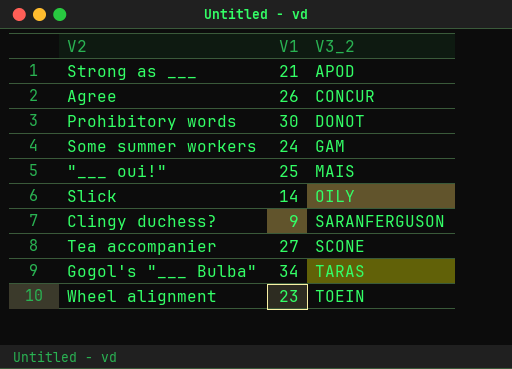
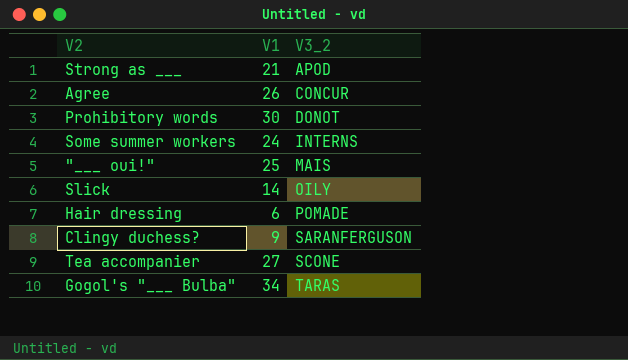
row Wheel alignment: 23 | TOEIN -> none
Some summer workers | V3_2: GAM -> INTERNS
row Hair dressing: none -> 6 | POMADE

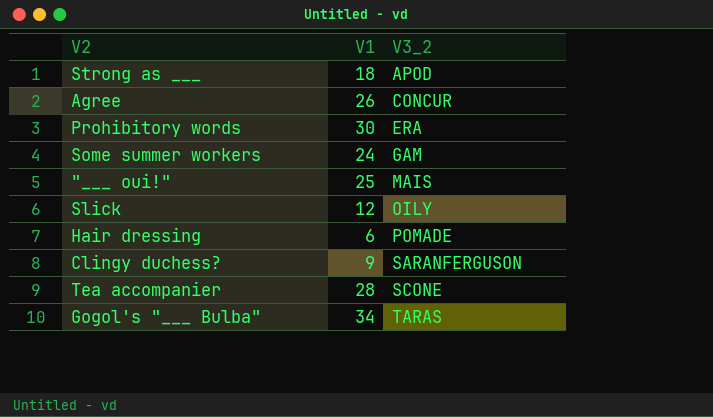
Strong as ___ | V1: 21 -> 18
Prohibitory words | V3_2: DONOT -> ERA
Some summer workers | V3_2: INTERNS -> GAM
Slick | V1: 14 -> 12
Tea accompanier | V1: 27 -> 28

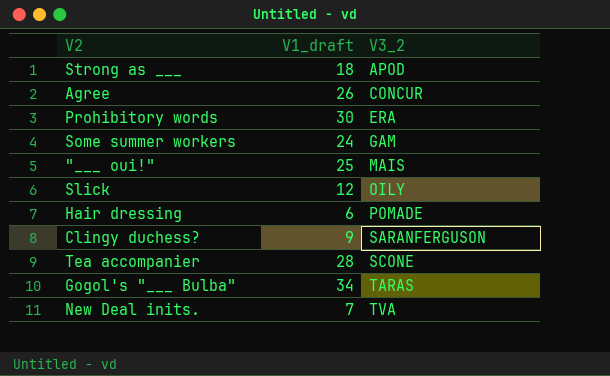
column name: V1 -> V1_draft
row New Deal inits.: none -> 7 | TVA

